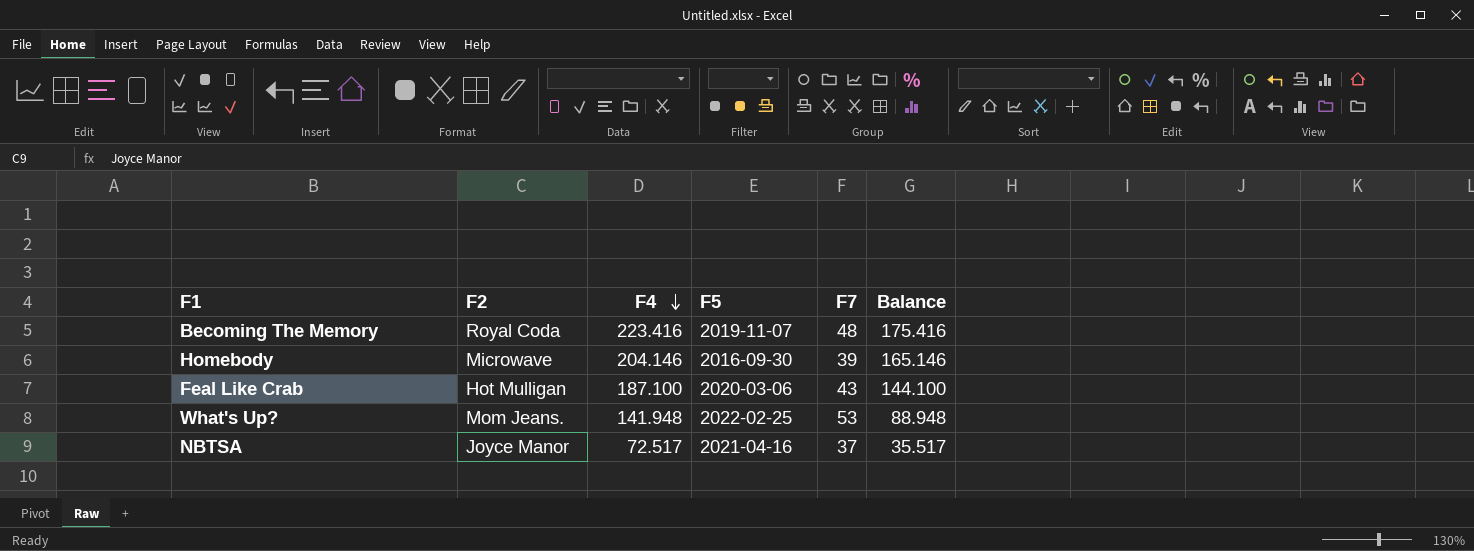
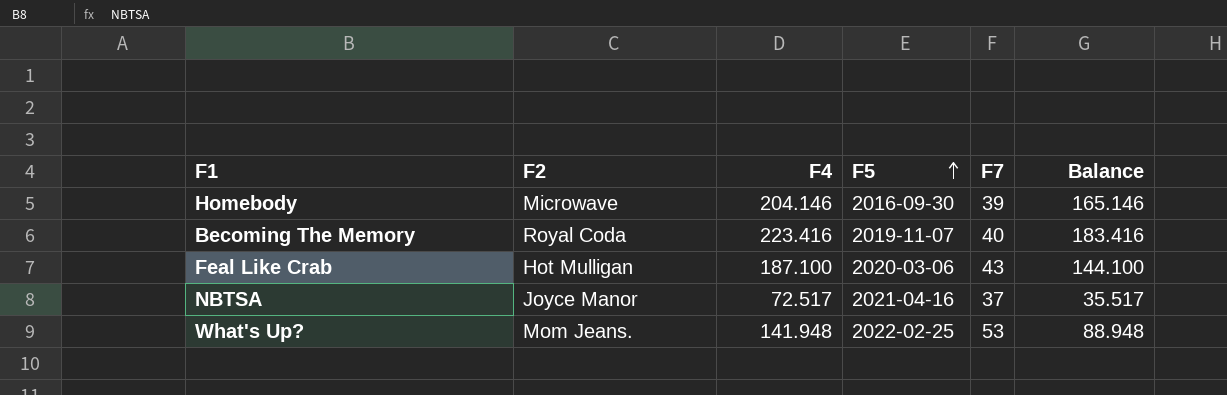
row order: F4 descending -> F5 ascending
Becoming The Memory | F7: 48 -> 40
Becoming The Memory | Balance: 175.416 -> 183.416

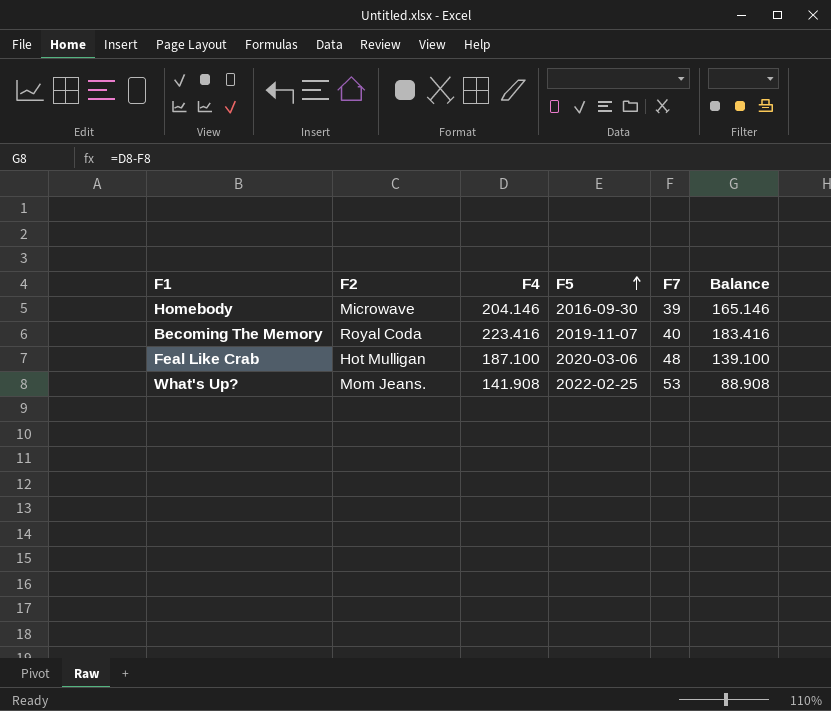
row NBTSA: Joyce Manor | 72.517 | 2021-04-16 | 37 | 35.517 -> none
Feal Like Crab | F7: 43 -> 48
Feal Like Crab | Balance: 144.100 -> 139.100
What's Up? | F4: 141.948 -> 141.908
What's Up? | Balance: 88.948 -> 88.908

